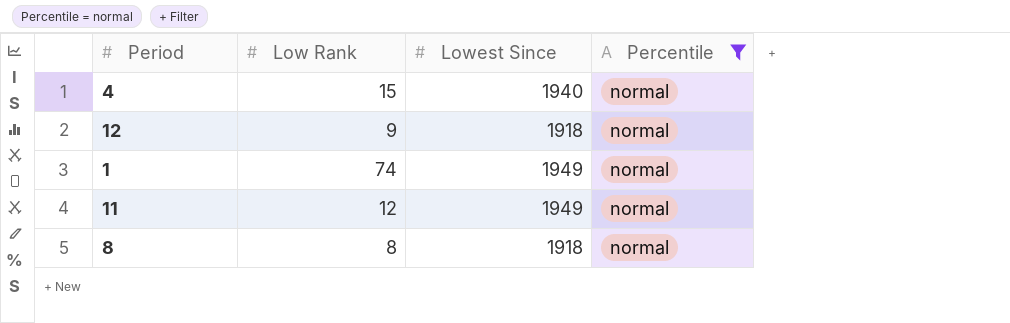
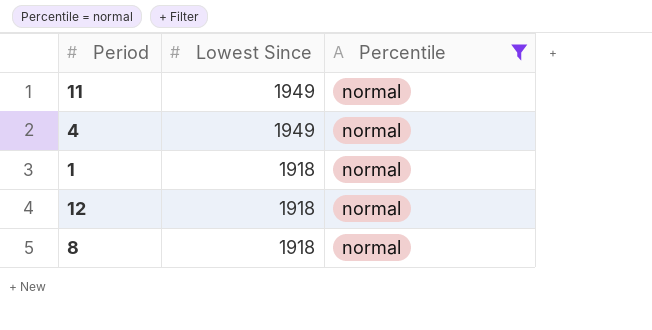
row order: none -> Lowest Since descending
column Low Rank | position: 2 -> none
4 | Lowest Since: 1940 -> 1949
1 | Lowest Since: 1949 -> 1918

